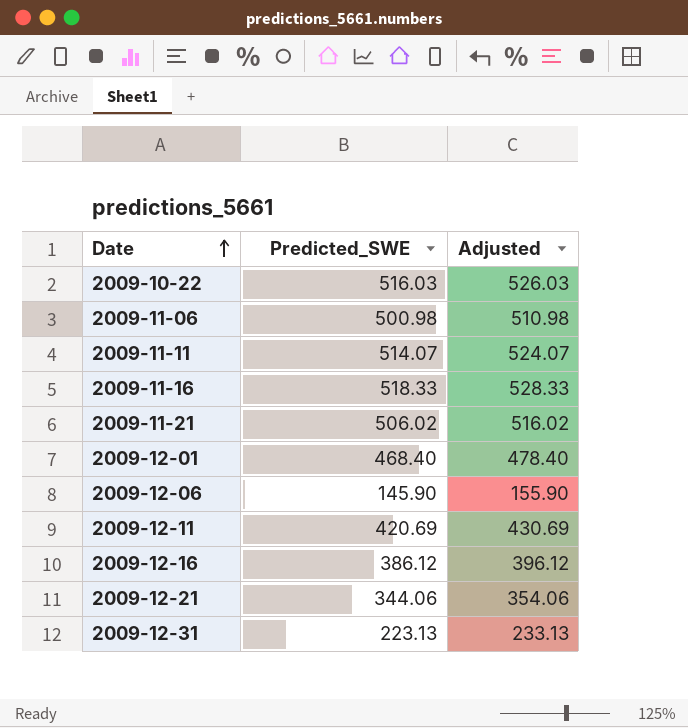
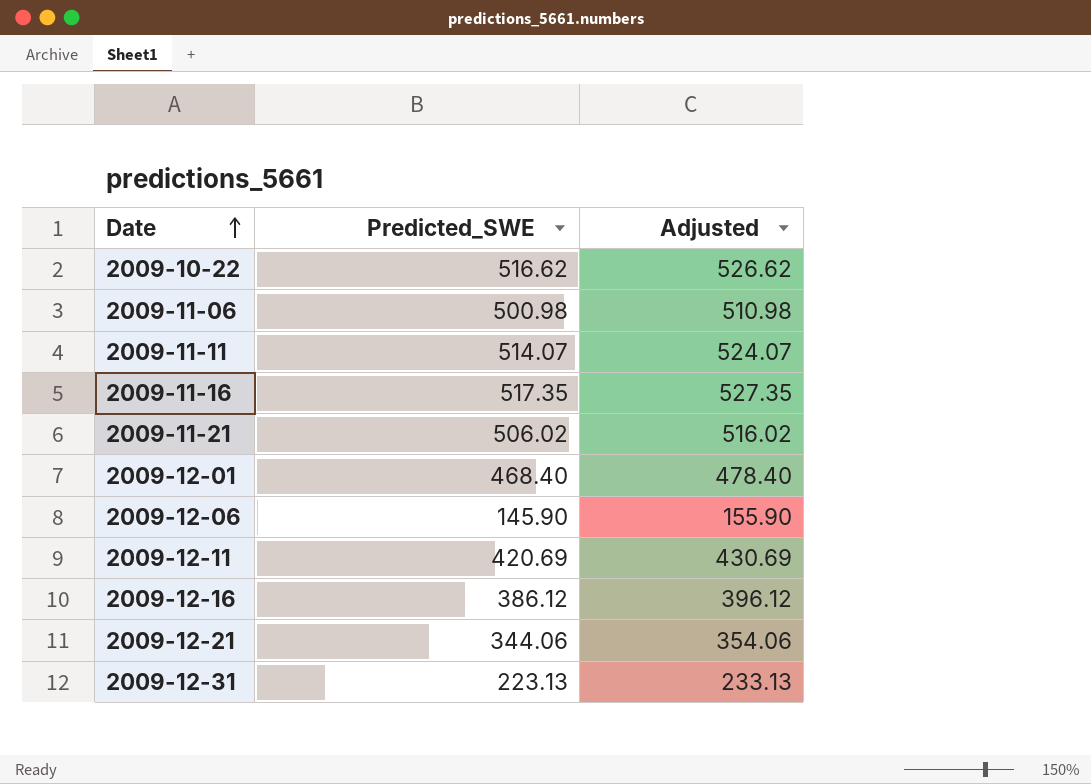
2009-10-22 | Predicted_SWE: 516.03 -> 516.62
2009-10-22 | Adjusted: 526.03 -> 526.62
2009-11-16 | Predicted_SWE: 518.33 -> 517.35
2009-11-16 | Adjusted: 528.33 -> 527.35

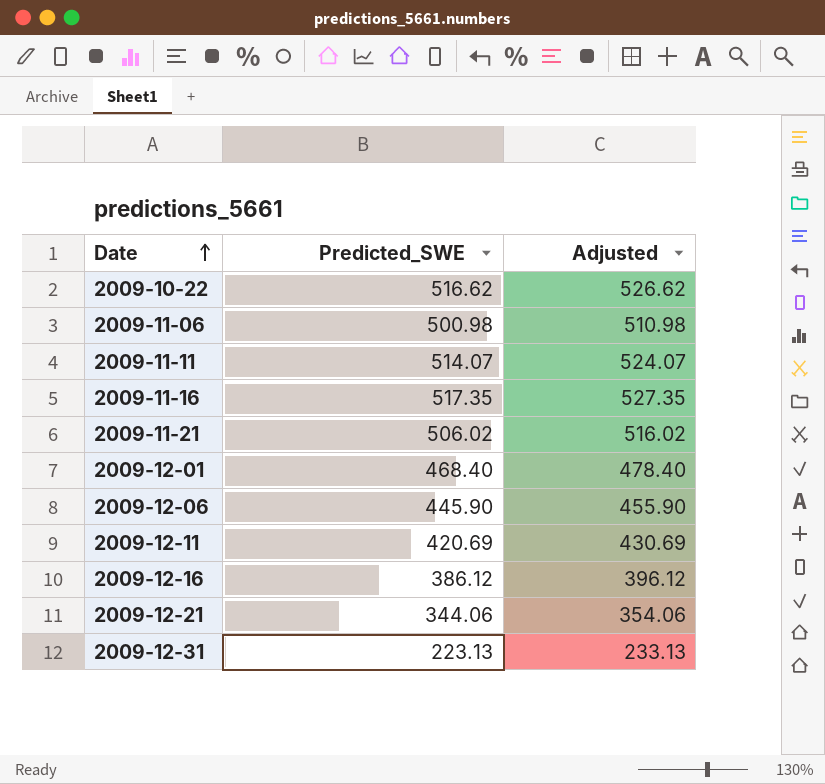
2009-12-06 | Predicted_SWE: 145.90 -> 445.90
2009-12-06 | Adjusted: 155.90 -> 455.90

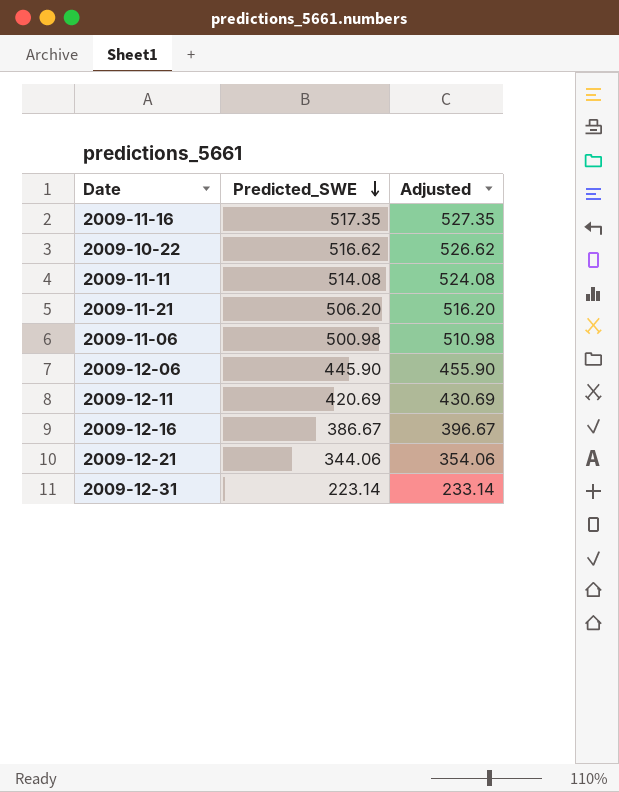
row order: Date ascending -> Predicted_SWE descending
row 2009-12-01: 468.40 | 478.40 -> none
2009-11-11 | Predicted_SWE: 514.07 -> 514.08
2009-11-11 | Adjusted: 524.07 -> 524.08
2009-11-21 | Predicted_SWE: 506.02 -> 506.20
2009-11-21 | Adjusted: 516.02 -> 516.20
2009-12-16 | Predicted_SWE: 386.12 -> 386.67
2009-12-16 | Adjusted: 396.12 -> 396.67
2009-12-31 | Predicted_SWE: 223.13 -> 223.14
2009-12-31 | Adjusted: 233.13 -> 233.14

